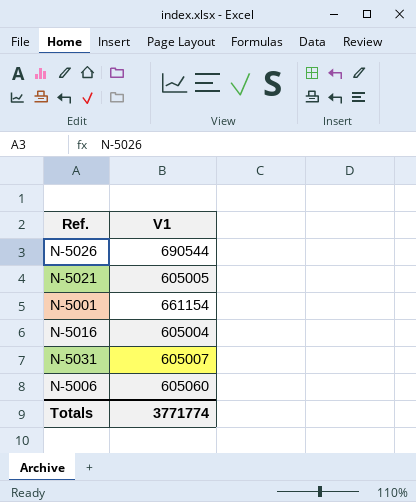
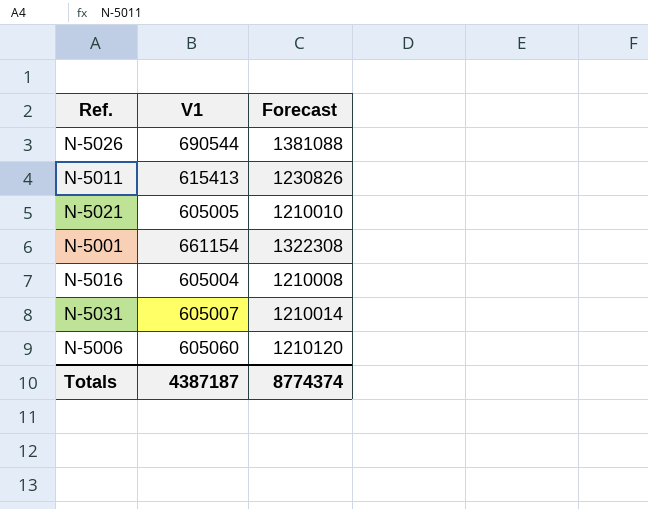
column Forecast | formula: none -> [V1] * 2
row N-5011: none -> 615413 | 1230826
Totals | V1: 3771774 -> 4387187

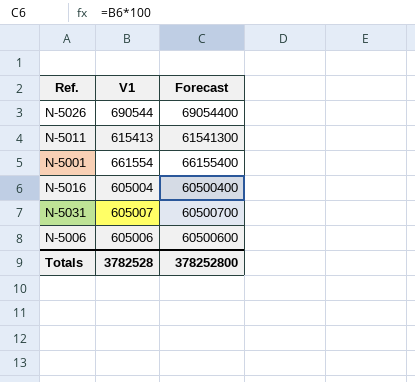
column Forecast | formula: [V1] * 2 -> [V1] * 100
row N-5021: 605005 | 1210010 -> none
N-5001 | V1: 661154 -> 661554
N-5006 | V1: 605060 -> 605006
Totals | V1: 4387187 -> 3782528
Totals | Forecast: 8774374 -> 378252800

